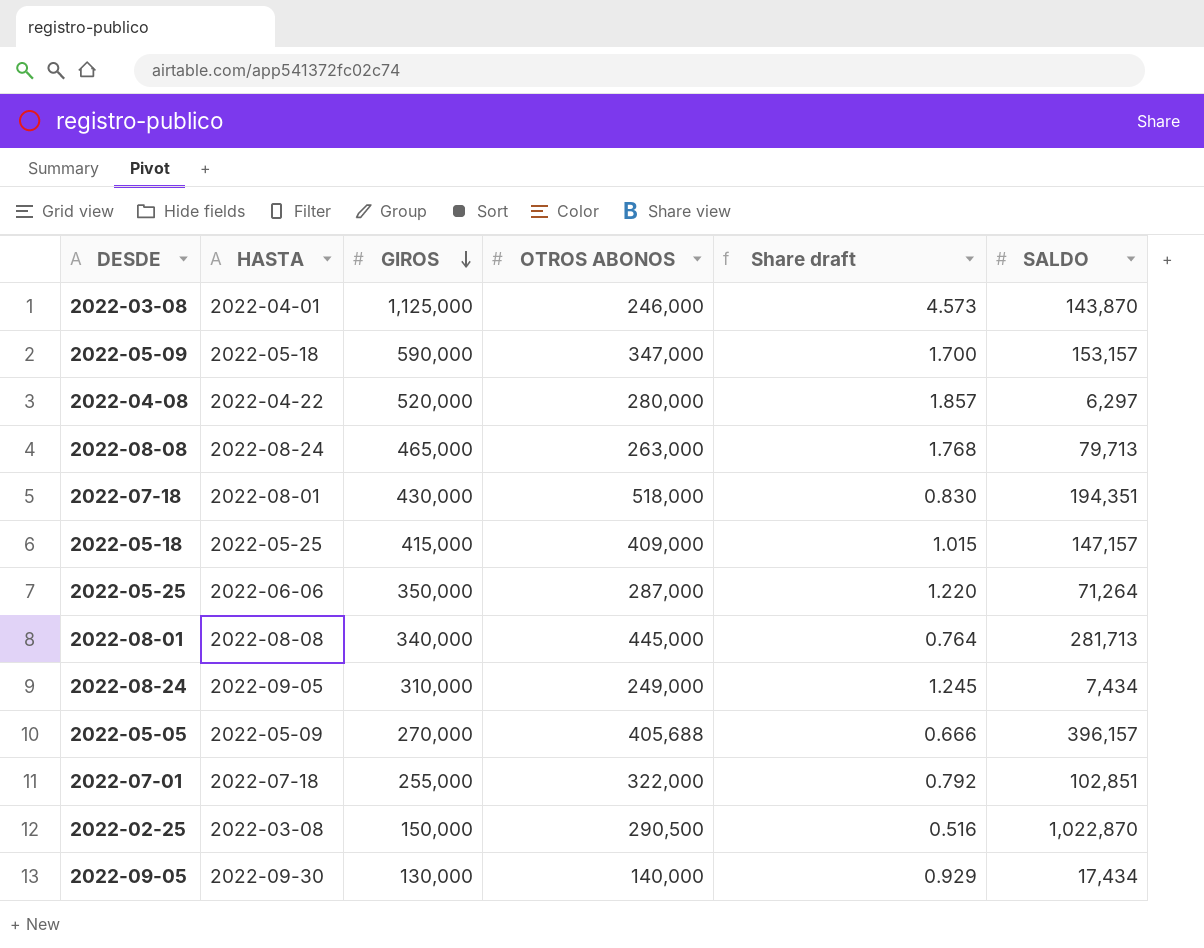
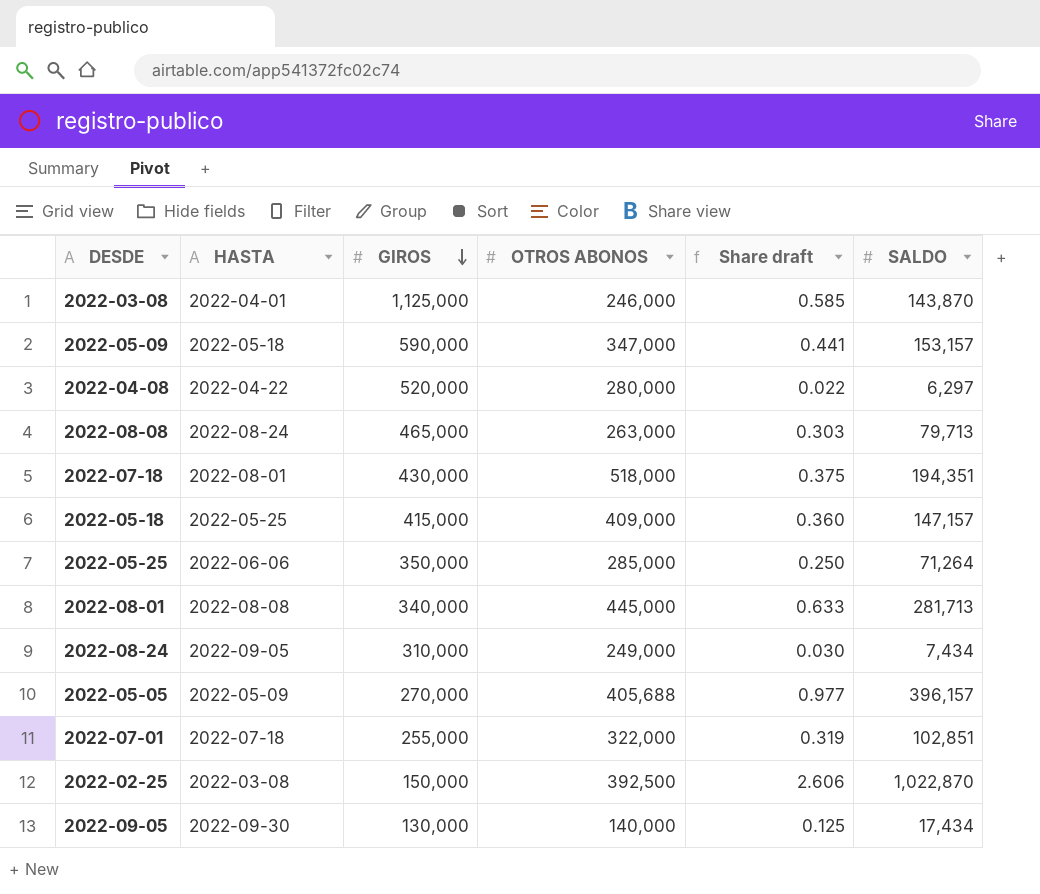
column Share draft | formula: [GIROS] / [OTROS ABONOS] -> [SALDO] / [OTROS ABONOS]
2022-05-25 | OTROS ABONOS: 287,000 -> 285,000
2022-02-25 | OTROS ABONOS: 290,500 -> 392,500

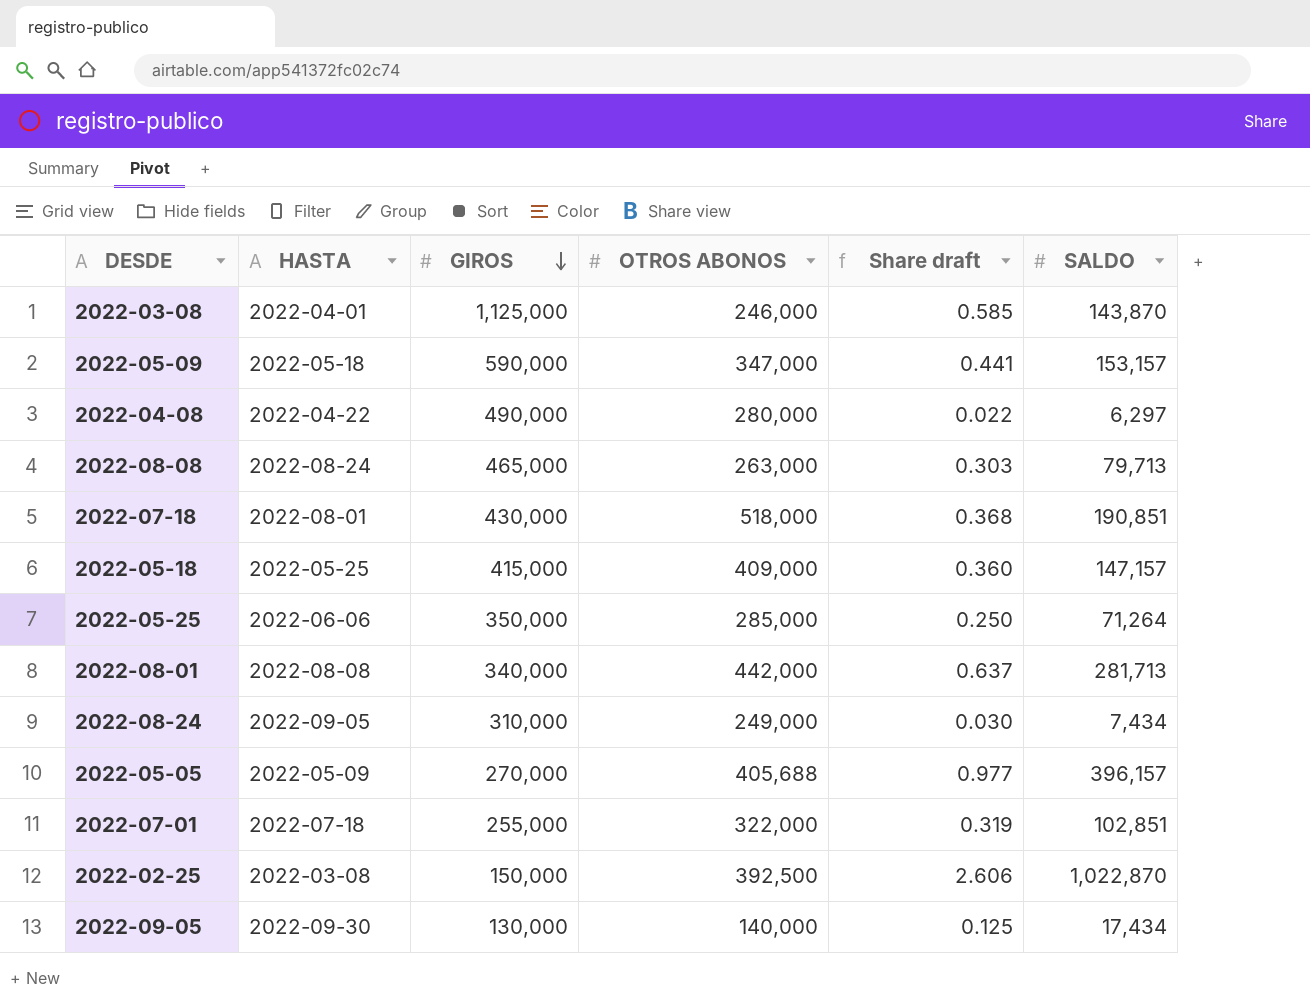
2022-04-08 | GIROS: 520,000 -> 490,000
2022-07-18 | Share draft: 0.375 -> 0.368
2022-07-18 | SALDO: 194,351 -> 190,851
2022-08-01 | OTROS ABONOS: 445,000 -> 442,000
2022-08-01 | Share draft: 0.633 -> 0.637

